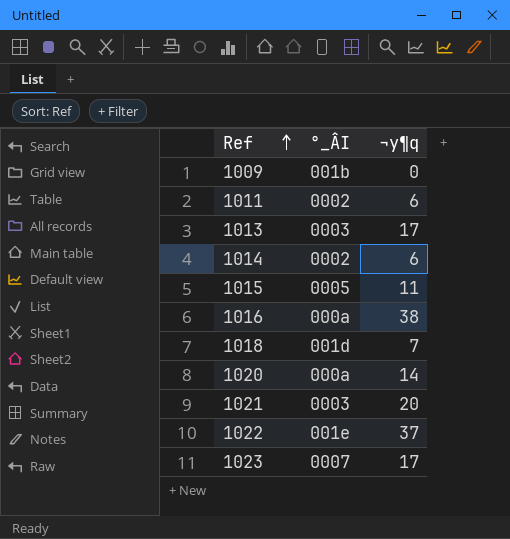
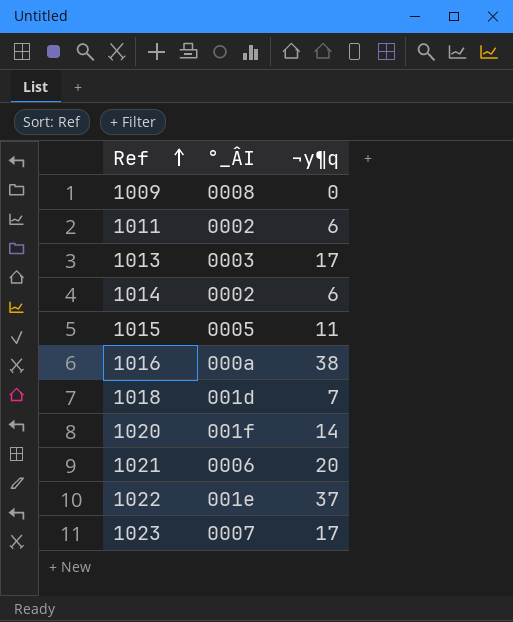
1009 | °_ÂI: 001b -> 0008
1020 | °_ÂI: 000a -> 001f
1021 | °_ÂI: 0003 -> 0006

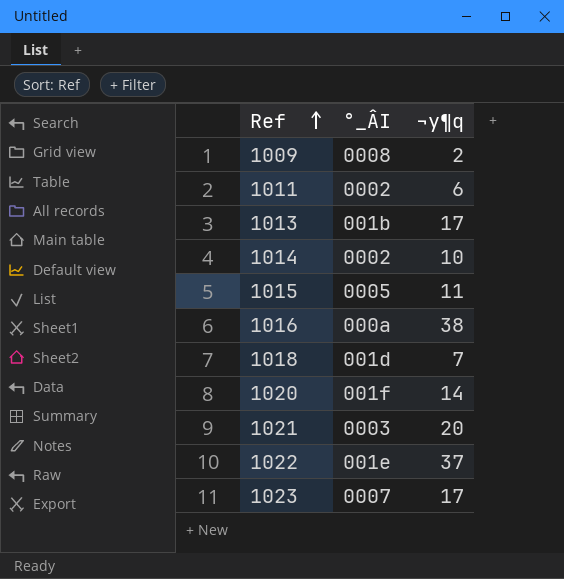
1009 | ¬y¶q: 0 -> 2
1013 | °_ÂI: 0003 -> 001b
1014 | ¬y¶q: 6 -> 10
1021 | °_ÂI: 0006 -> 0003

